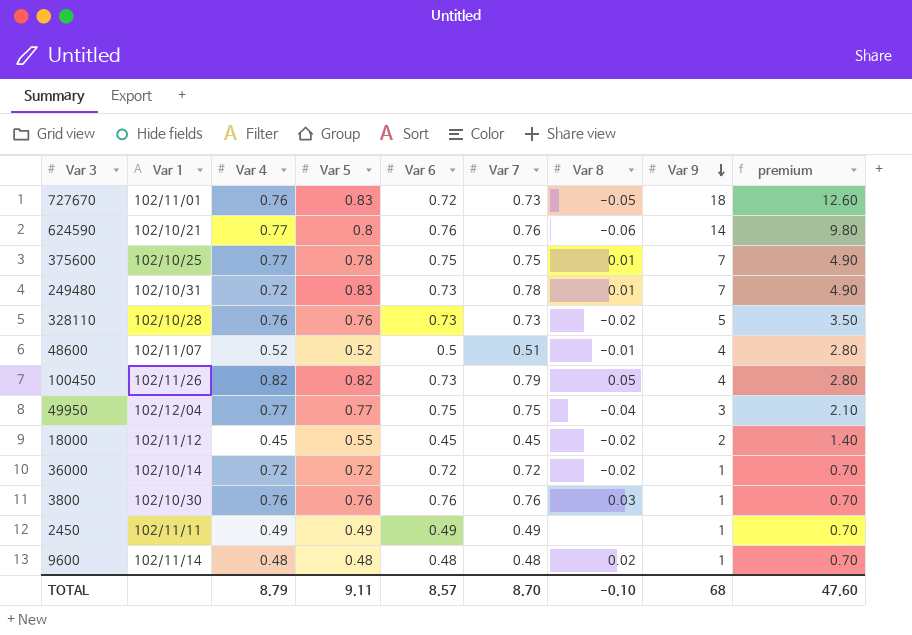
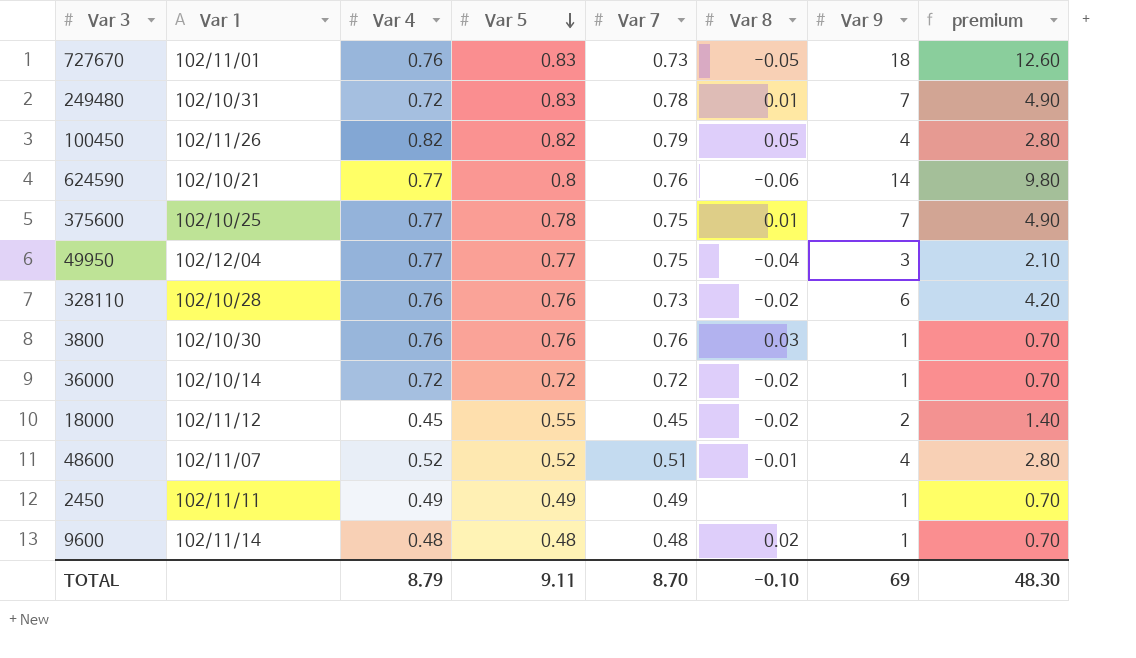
row order: Var 9 descending -> Var 5 descending
column Var 6 | position: 5 -> none
328110 | Var 9: 5 -> 6
328110 | premium: 3.50 -> 4.20
TOTAL | Var 9: 68 -> 69
TOTAL | premium: 47.60 -> 48.30

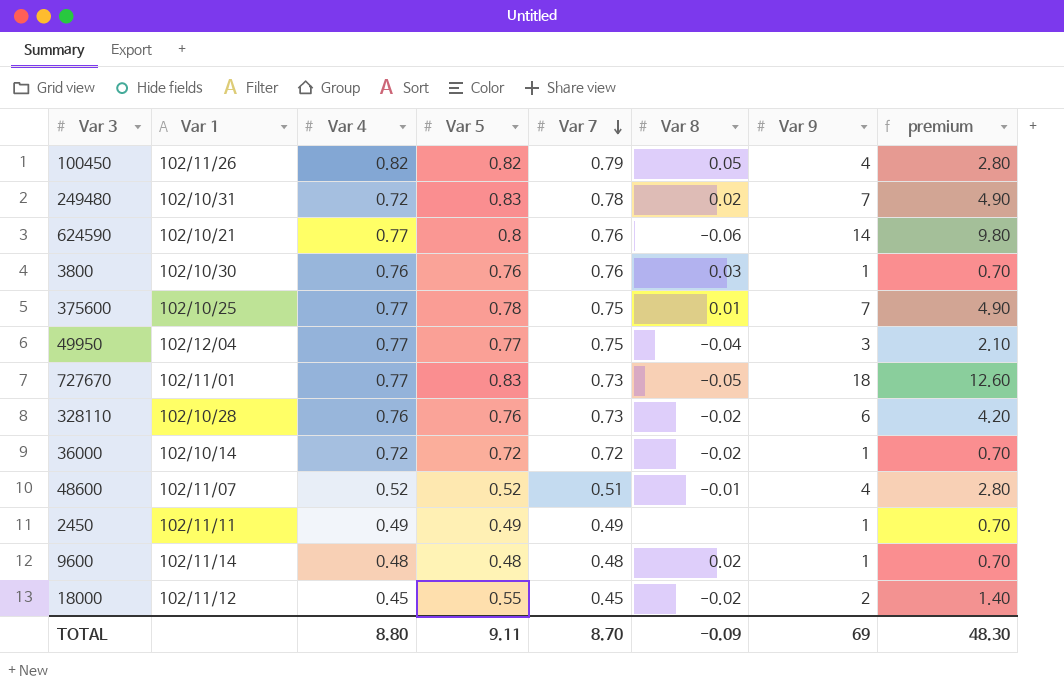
row order: Var 5 descending -> Var 7 descending
249480 | Var 8: 0.01 -> 0.02
727670 | Var 4: 0.76 -> 0.77
TOTAL | Var 4: 8.79 -> 8.80
TOTAL | Var 8: -0.10 -> -0.09

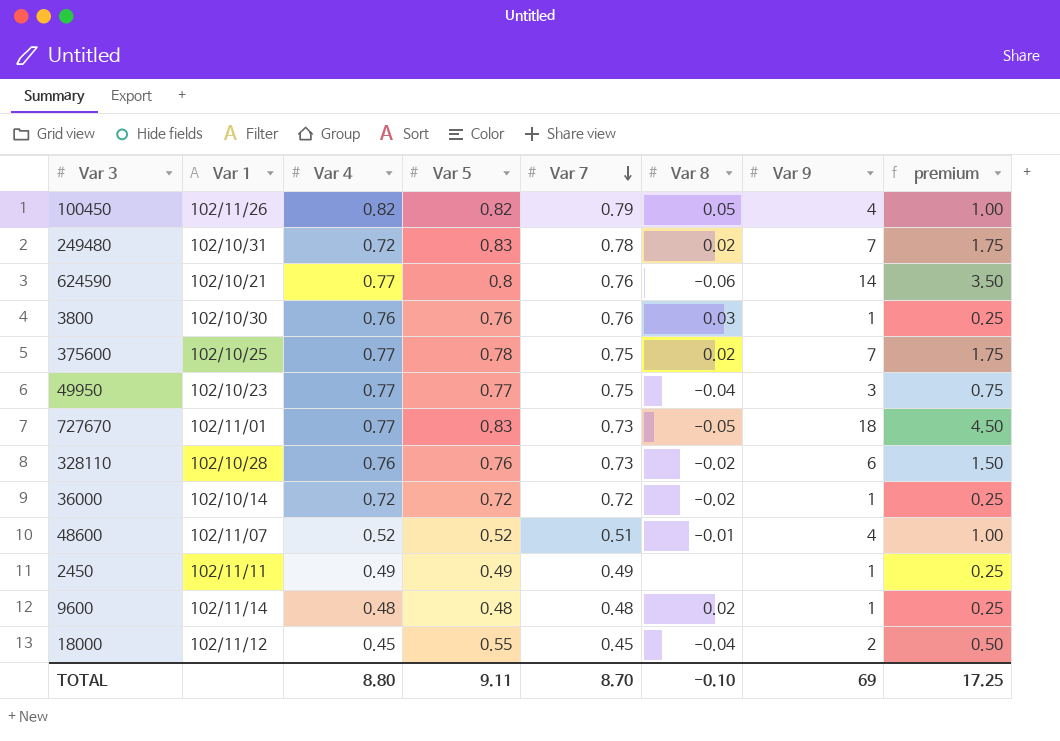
column premium | formula: [Var 9] * 0.7 -> [Var 9] * 0.25
375600 | Var 8: 0.01 -> 0.02
49950 | Var 1: 102/12/04 -> 102/10/23
18000 | Var 8: -0.02 -> -0.04
TOTAL | Var 8: -0.09 -> -0.10
TOTAL | premium: 48.30 -> 17.25

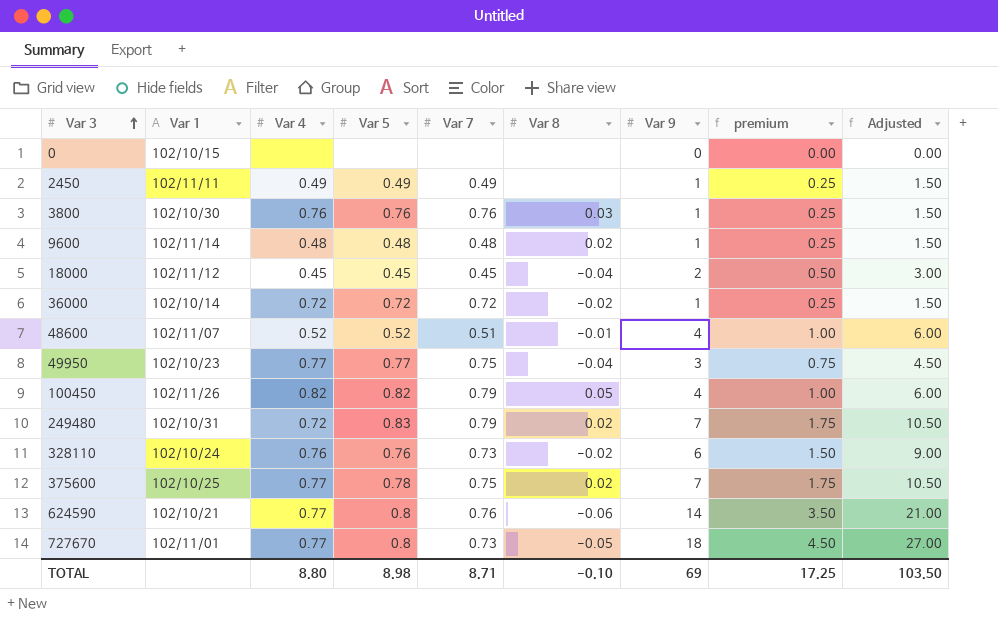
row order: Var 7 descending -> Var 3 ascending
column Adjusted | formula: none -> [Var 9] * 1.5
row 0: none -> 102/10/15 | none | none | none | none | 0 | 0.00 | 0.00
18000 | Var 5: 0.55 -> 0.45
249480 | Var 7: 0.78 -> 0.79
328110 | Var 1: 102/10/28 -> 102/10/24
727670 | Var 5: 0.83 -> 0.8
TOTAL | Var 5: 9.11 -> 8.98
TOTAL | Var 7: 8.70 -> 8.71

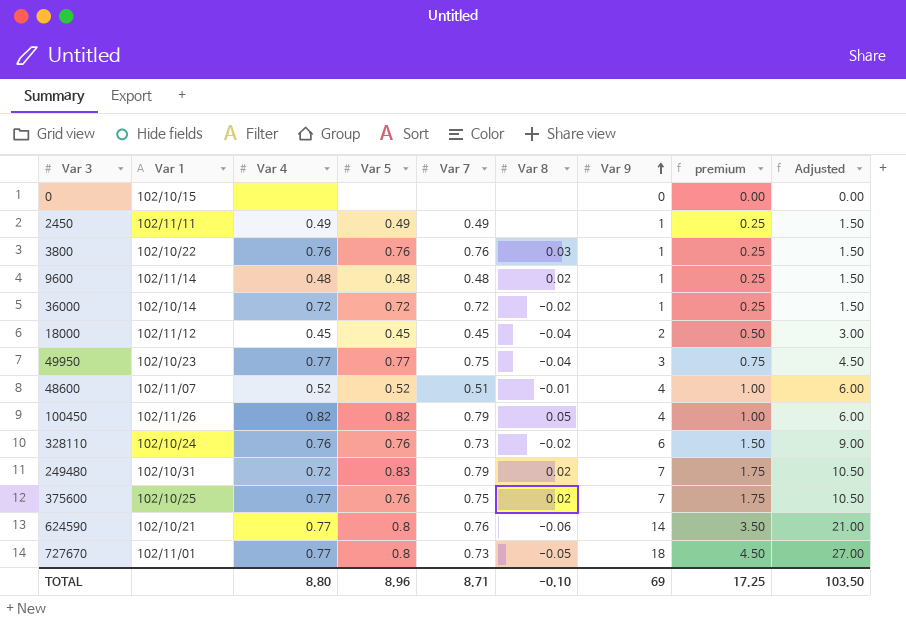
row order: Var 3 ascending -> Var 9 ascending
3800 | Var 1: 102/10/30 -> 102/10/22
375600 | Var 5: 0.78 -> 0.76
TOTAL | Var 5: 8.98 -> 8.96

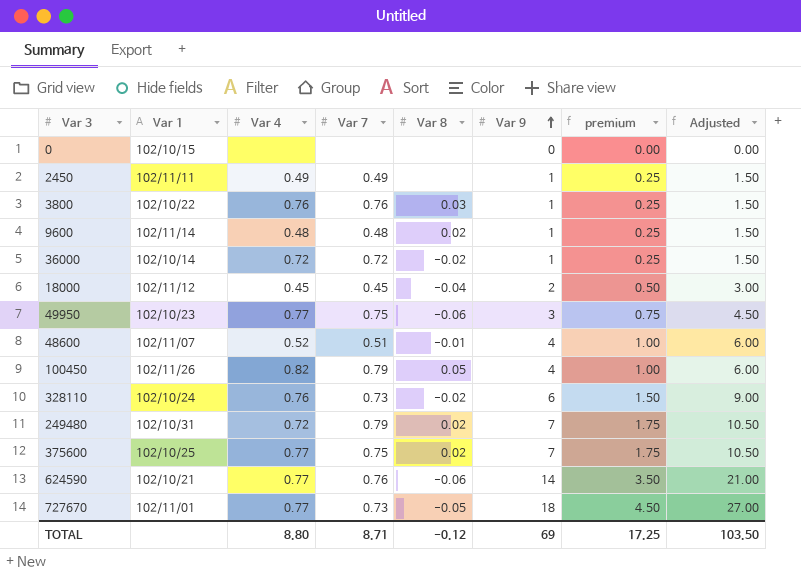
column Var 5 | position: 4 -> none
49950 | Var 8: -0.04 -> -0.06
TOTAL | Var 8: -0.10 -> -0.12

